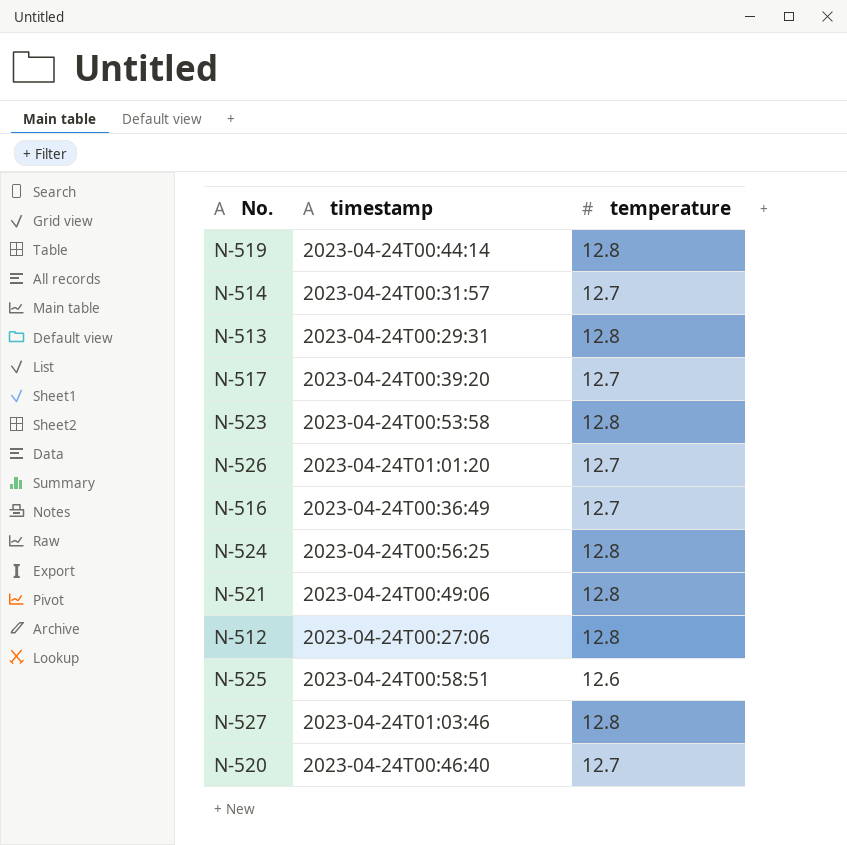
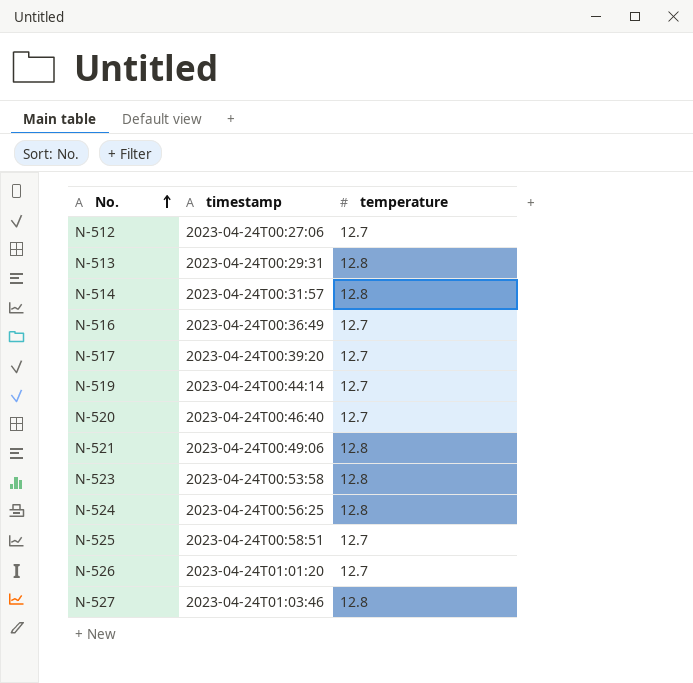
row order: none -> No. ascending
N-512 | temperature: 12.8 -> 12.7
N-514 | temperature: 12.7 -> 12.8
N-519 | temperature: 12.8 -> 12.7
N-525 | temperature: 12.6 -> 12.7

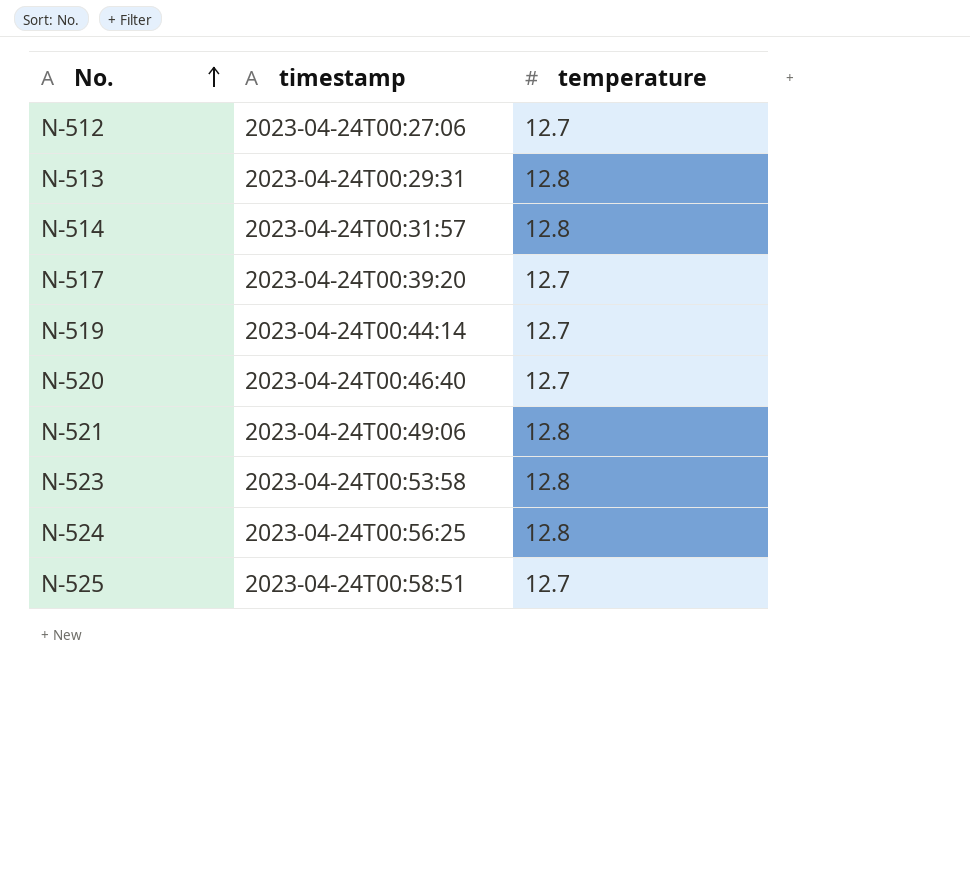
row N-516: 2023-04-24T00:36:49 | 12.7 -> none
row N-526: 2023-04-24T01:01:20 | 12.7 -> none
row N-527: 2023-04-24T01:03:46 | 12.8 -> none

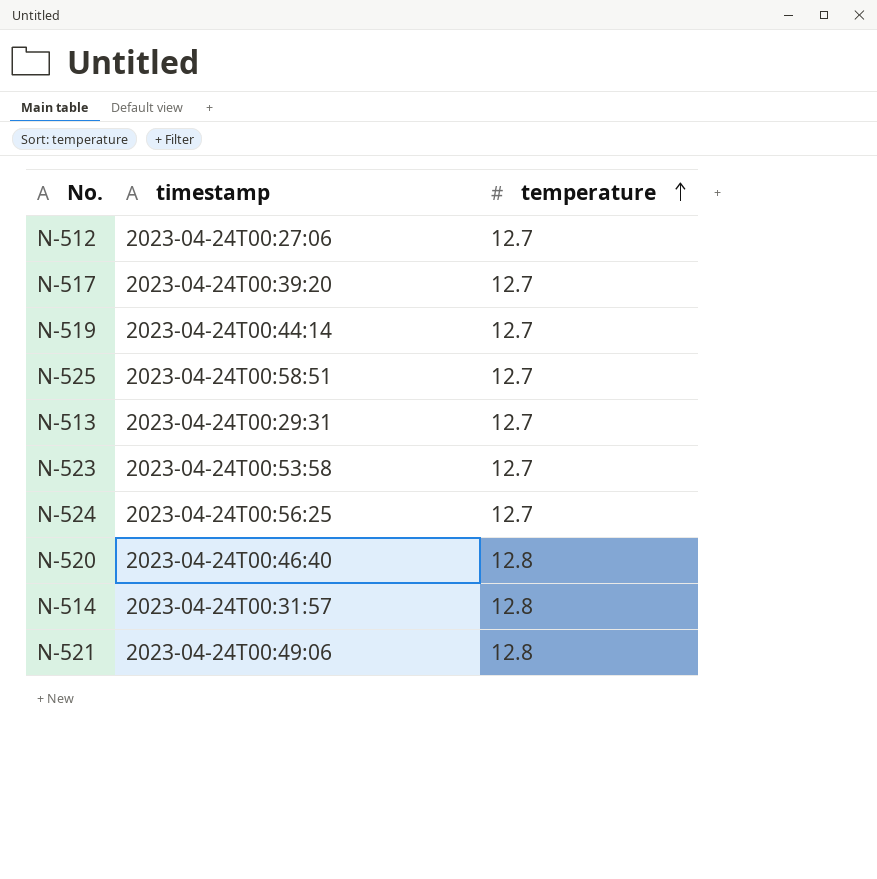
row order: No. ascending -> temperature ascending
N-513 | temperature: 12.8 -> 12.7
N-523 | temperature: 12.8 -> 12.7
N-524 | temperature: 12.8 -> 12.7
N-520 | temperature: 12.7 -> 12.8

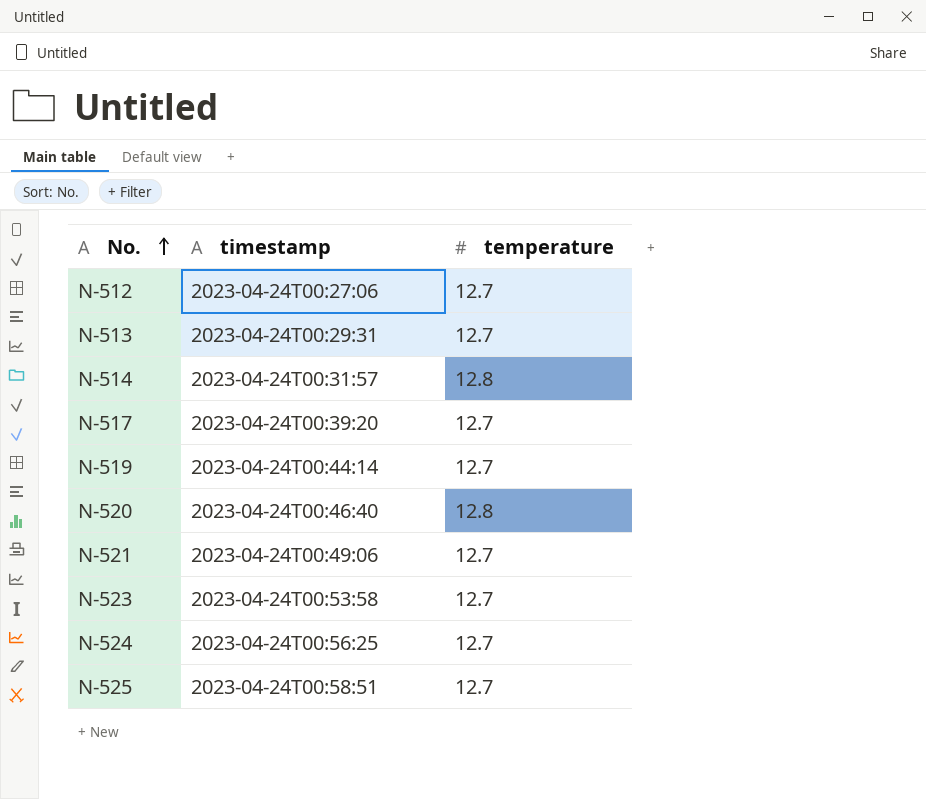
row order: temperature ascending -> No. ascending
N-521 | temperature: 12.8 -> 12.7

